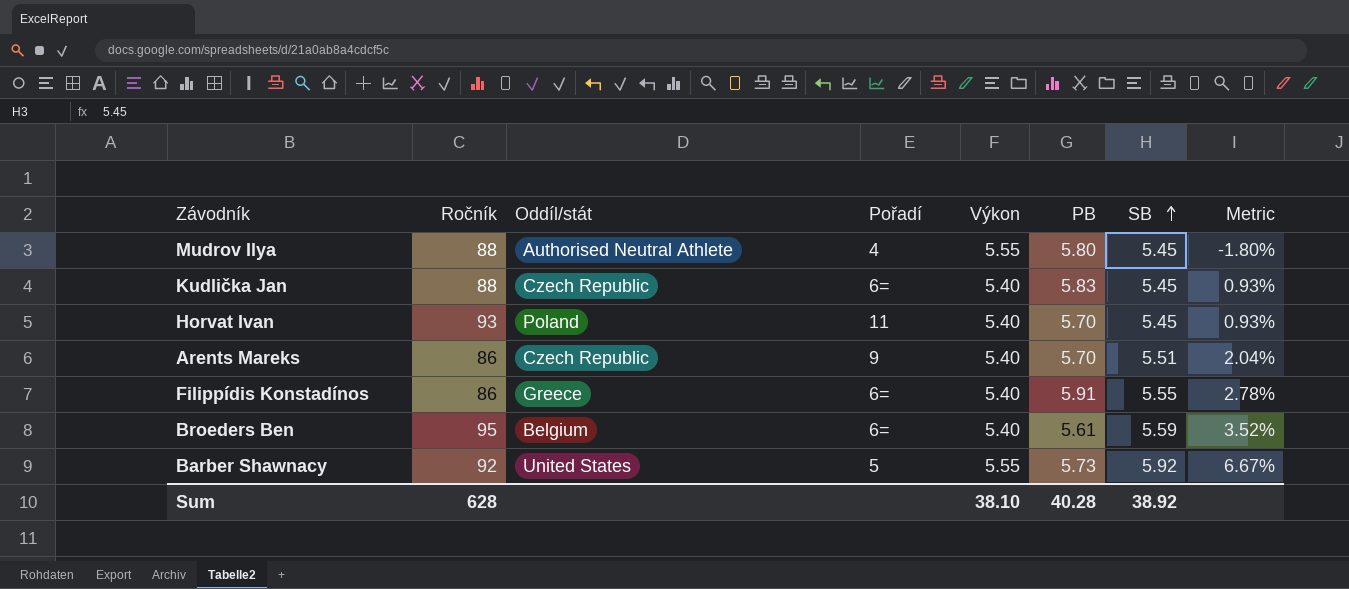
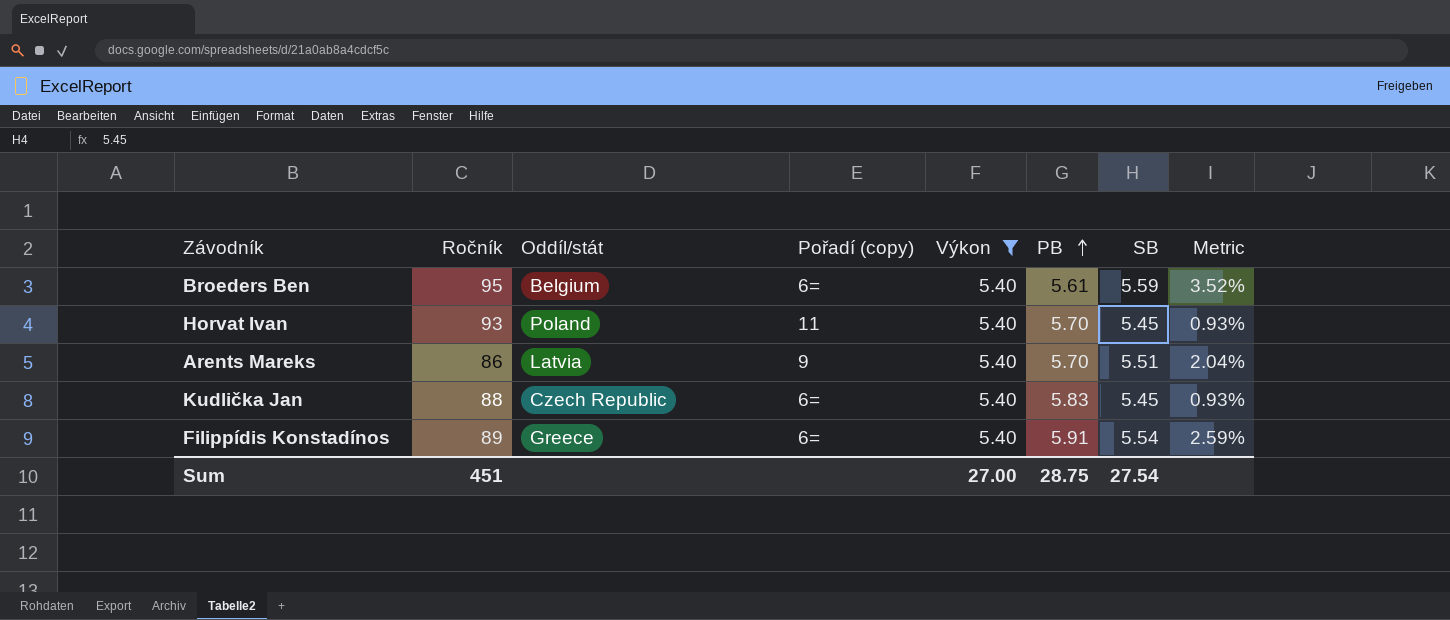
filter: none -> Výkon = 5.40
row order: SB ascending -> PB ascending
column name: Pořadí -> Pořadí (copy)
Arents Mareks | Oddíl/stát: Czech Republic -> Latvia
Filippídis Konstadínos | Ročník: 86 -> 89
Filippídis Konstadínos | SB: 5.55 -> 5.54
Filippídis Konstadínos | Metric: 2.78% -> 2.59%
Sum | Ročník: 628 -> 451
Sum | Výkon: 38.10 -> 27.00
Sum | PB: 40.28 -> 28.75
Sum | SB: 38.92 -> 27.54

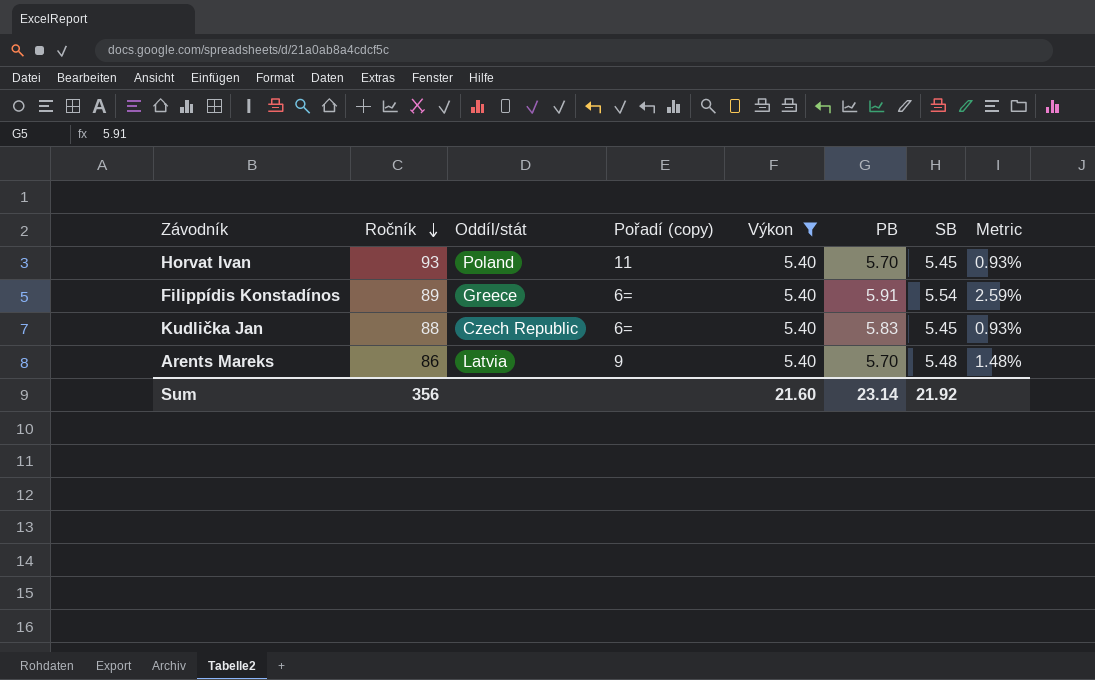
row order: PB ascending -> Ročník descending
row Broeders Ben: 95 | Belgium | 6= | 5.40 | 5.61 | 5.59 | 3.52% -> none
Arents Mareks | SB: 5.51 -> 5.48
Arents Mareks | Metric: 2.04% -> 1.48%
Sum | Ročník: 451 -> 356
Sum | Výkon: 27.00 -> 21.60
Sum | PB: 28.75 -> 23.14
Sum | SB: 27.54 -> 21.92

